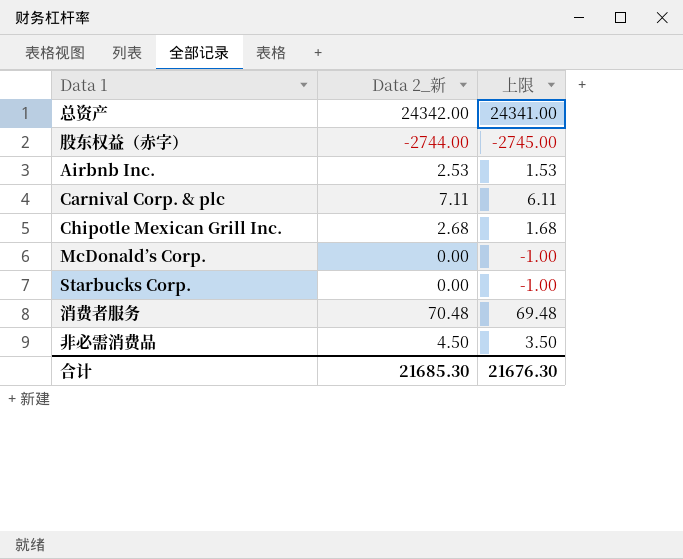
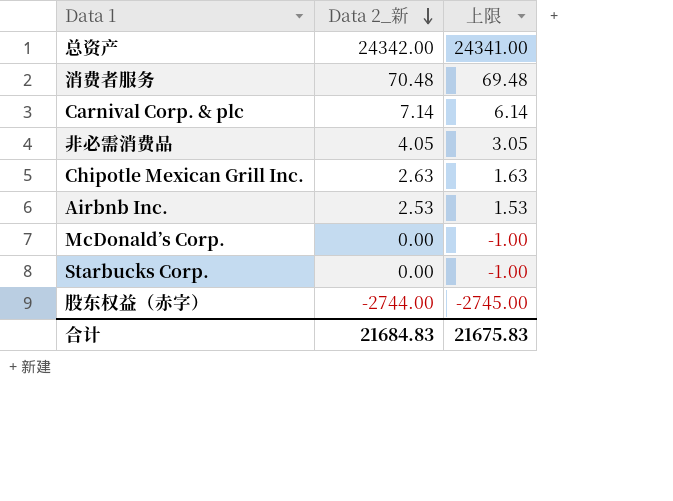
row order: none -> Data 2_新 descending
Carnival Corp. & plc | Data 2_新: 7.11 -> 7.14
Carnival Corp. & plc | 上限: 6.11 -> 6.14
非必需消费品 | Data 2_新: 4.50 -> 4.05
非必需消费品 | 上限: 3.50 -> 3.05
Chipotle Mexican Grill Inc. | Data 2_新: 2.68 -> 2.63
Chipotle Mexican Grill Inc. | 上限: 1.68 -> 1.63
合计 | Data 2_新: 21685.30 -> 21684.83
合计 | 上限: 21676.30 -> 21675.83

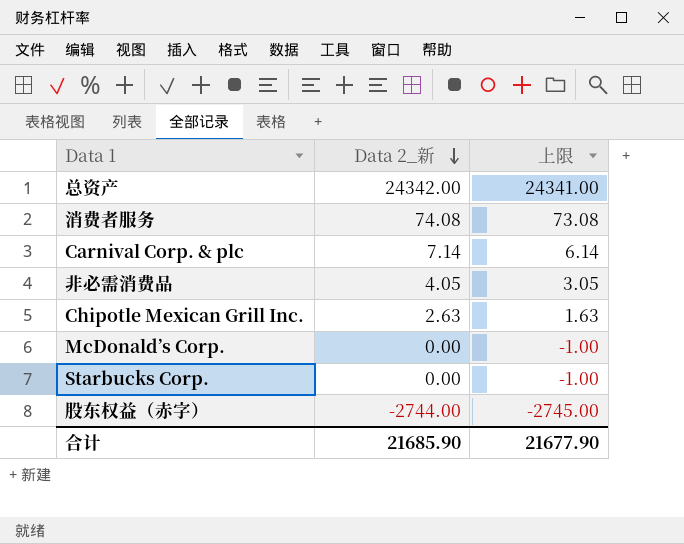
row Airbnb Inc.: 2.53 | 1.53 -> none
消费者服务 | Data 2_新: 70.48 -> 74.08
消费者服务 | 上限: 69.48 -> 73.08
合计 | Data 2_新: 21684.83 -> 21685.90
合计 | 上限: 21675.83 -> 21677.90

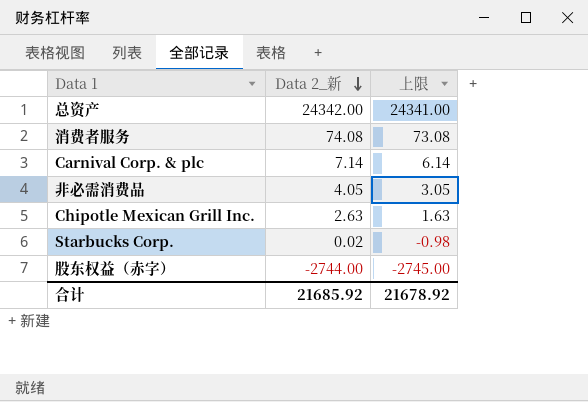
row McDonald’s Corp.: 0.00 | -1.00 -> none
Starbucks Corp. | Data 2_新: 0.00 -> 0.02
Starbucks Corp. | 上限: -1.00 -> -0.98
合计 | Data 2_新: 21685.90 -> 21685.92
合计 | 上限: 21677.90 -> 21678.92

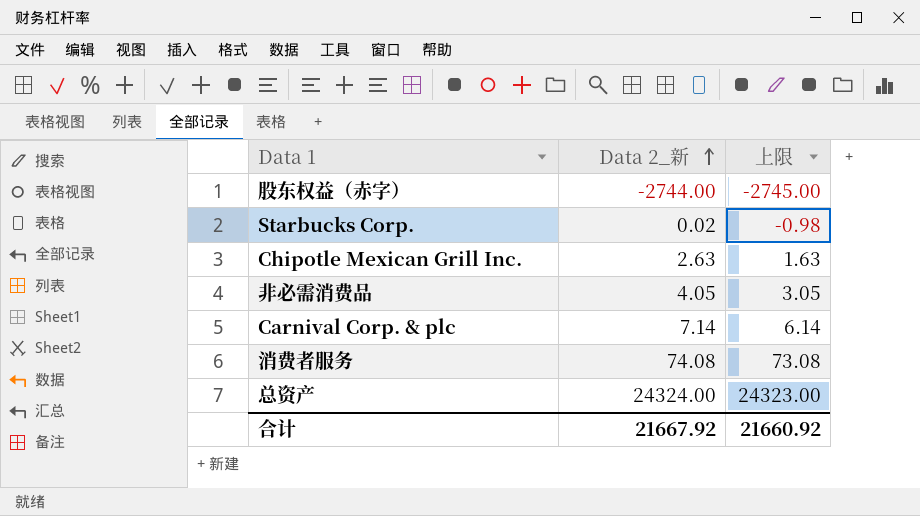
row order: Data 2_新 descending -> Data 2_新 ascending
总资产 | Data 2_新: 24342.00 -> 24324.00
总资产 | 上限: 24341.00 -> 24323.00
合计 | Data 2_新: 21685.92 -> 21667.92
合计 | 上限: 21678.92 -> 21660.92

